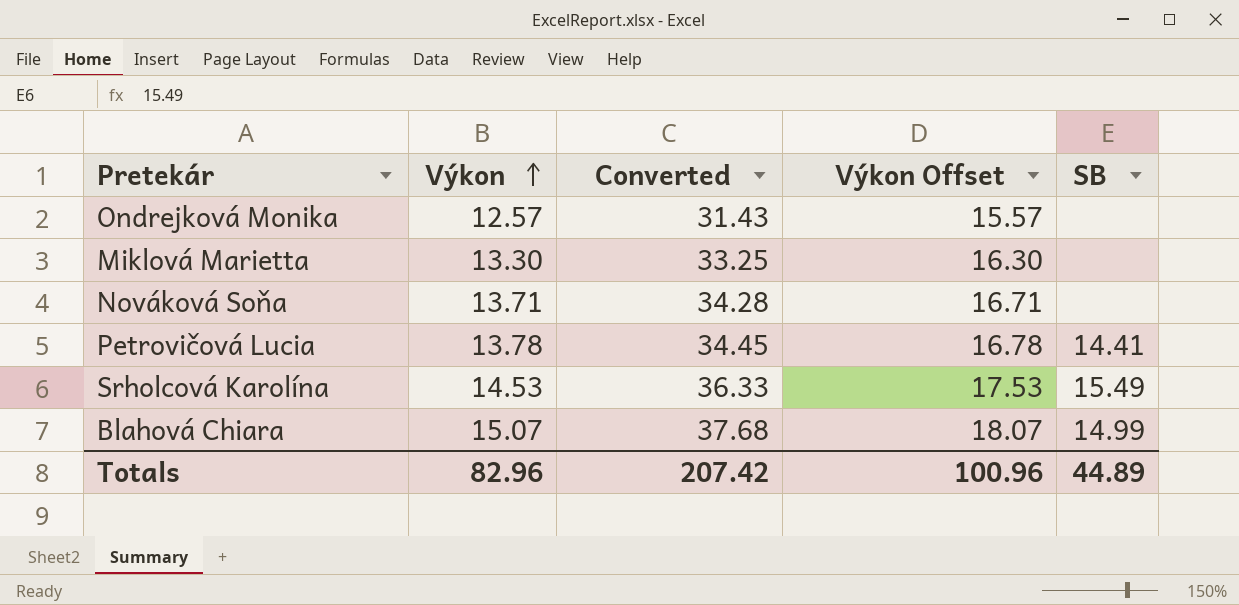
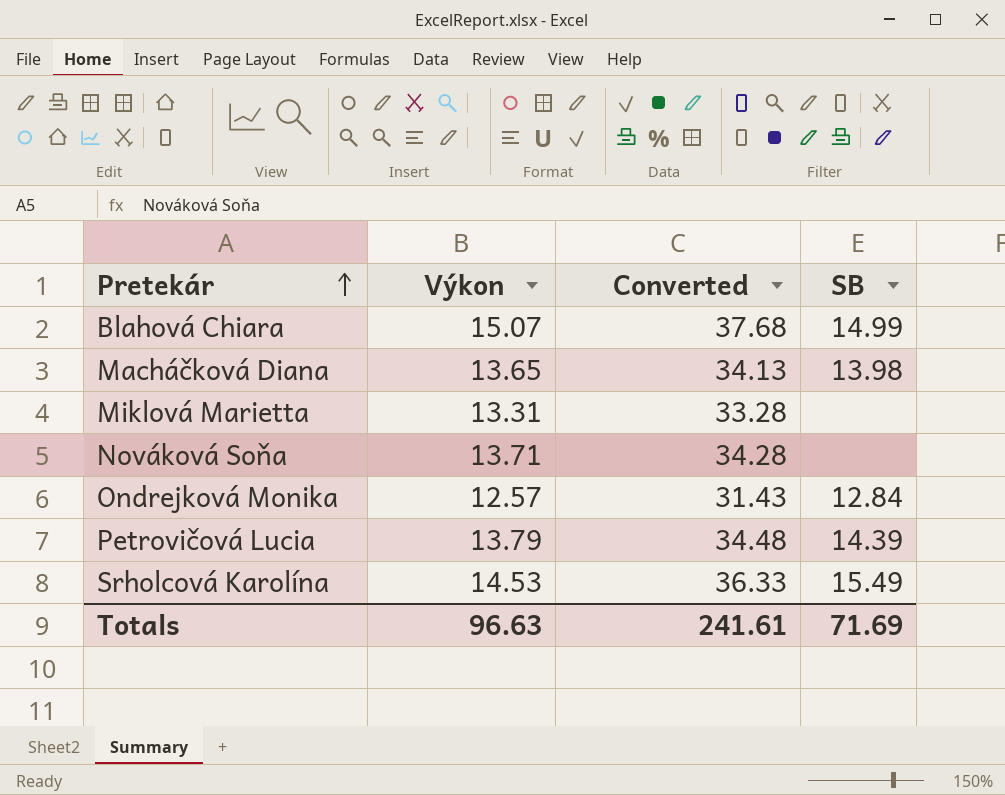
row order: Výkon ascending -> Pretekár ascending
column Výkon Offset | formula: [Výkon] + 3 -> none
row Macháčková Diana: none -> 13.65 | 34.13 | 13.98
Miklová Marietta | Výkon: 13.30 -> 13.31
Miklová Marietta | Converted: 33.25 -> 33.28
Ondrejková Monika | SB: none -> 12.84
Petrovičová Lucia | Výkon: 13.78 -> 13.79
Petrovičová Lucia | Converted: 34.45 -> 34.48
Petrovičová Lucia | SB: 14.41 -> 14.39
Totals | Výkon: 82.96 -> 96.63
Totals | Converted: 207.42 -> 241.61
Totals | SB: 44.89 -> 71.69

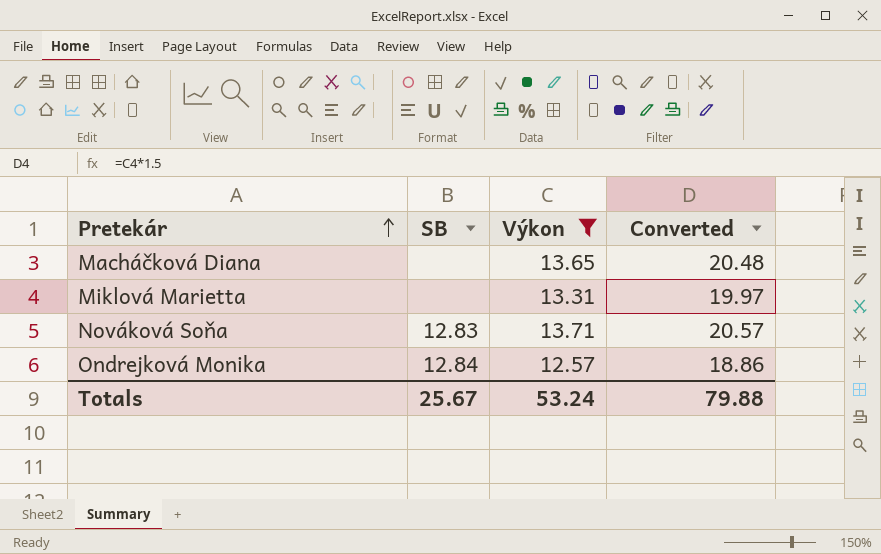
filter: none -> Výkon <= 13.71
column SB | position: 4 -> 2
column Converted | formula: [Výkon] * 2.5 -> [Výkon] * 1.5
Macháčková Diana | SB: 13.98 -> none
Nováková Soňa | SB: none -> 12.83
Totals | SB: 71.69 -> 25.67
Totals | Výkon: 96.63 -> 53.24
Totals | Converted: 241.61 -> 79.88

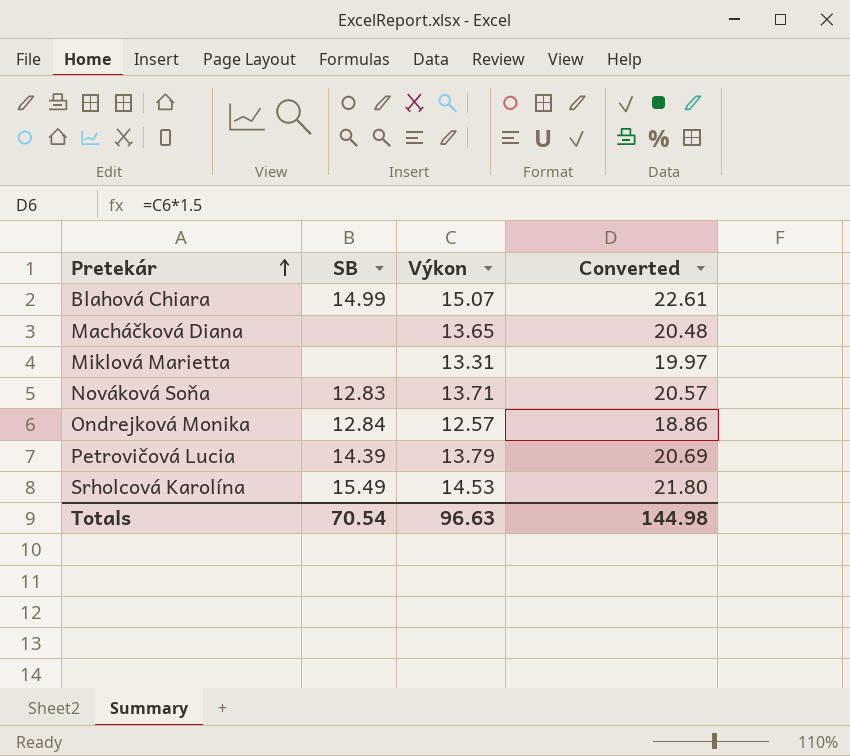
filter: Výkon <= 13.71 -> none
Totals | SB: 25.67 -> 70.54
Totals | Výkon: 53.24 -> 96.63
Totals | Converted: 79.88 -> 144.98

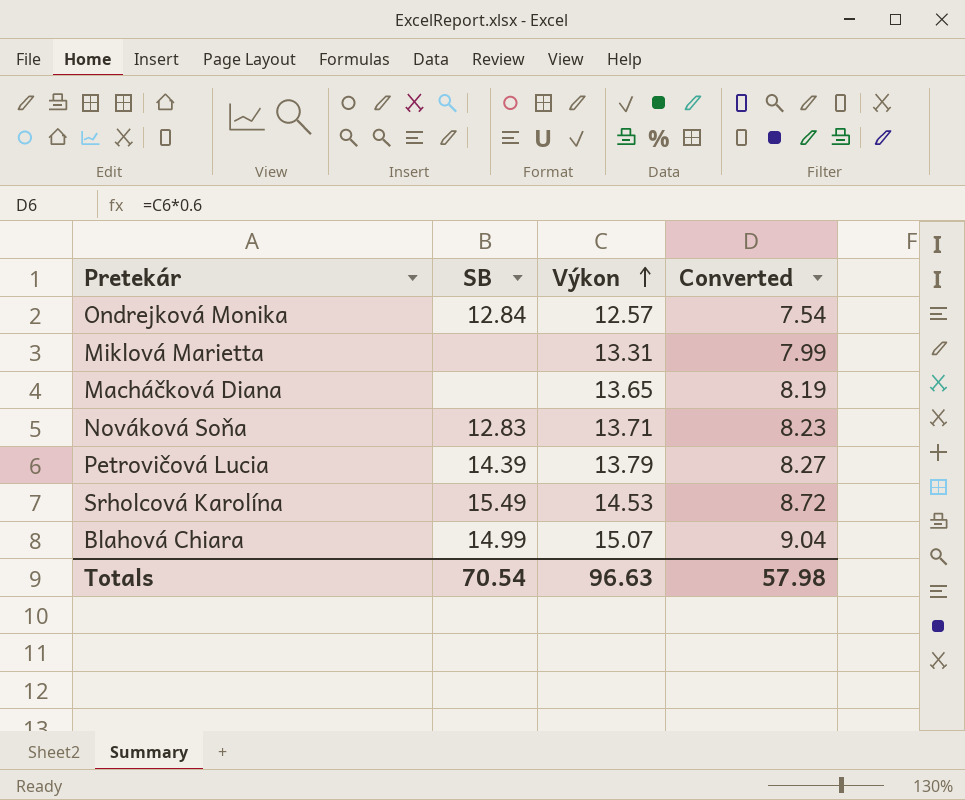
row order: Pretekár ascending -> Výkon ascending
column Converted | formula: [Výkon] * 1.5 -> [Výkon] * 0.6
Totals | Converted: 144.98 -> 57.98

